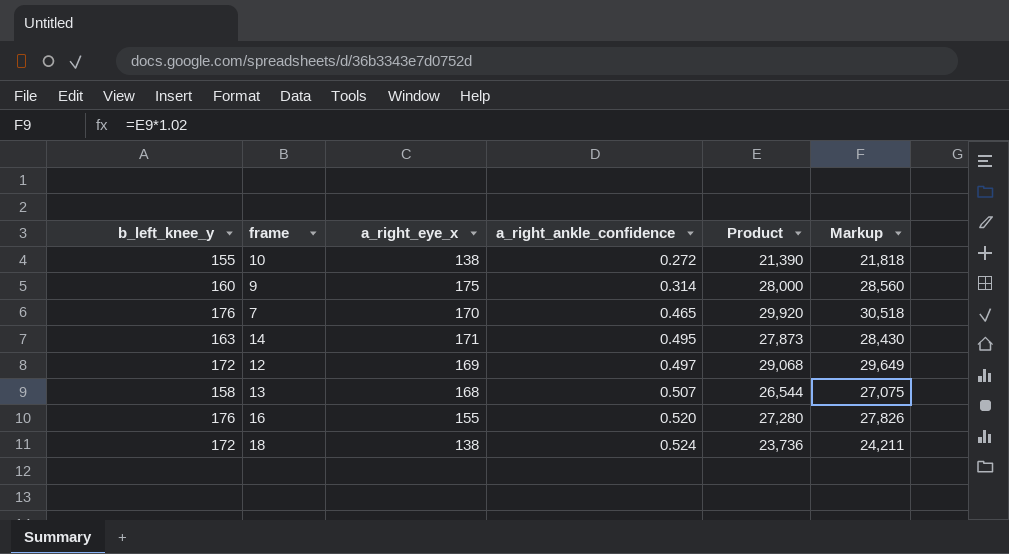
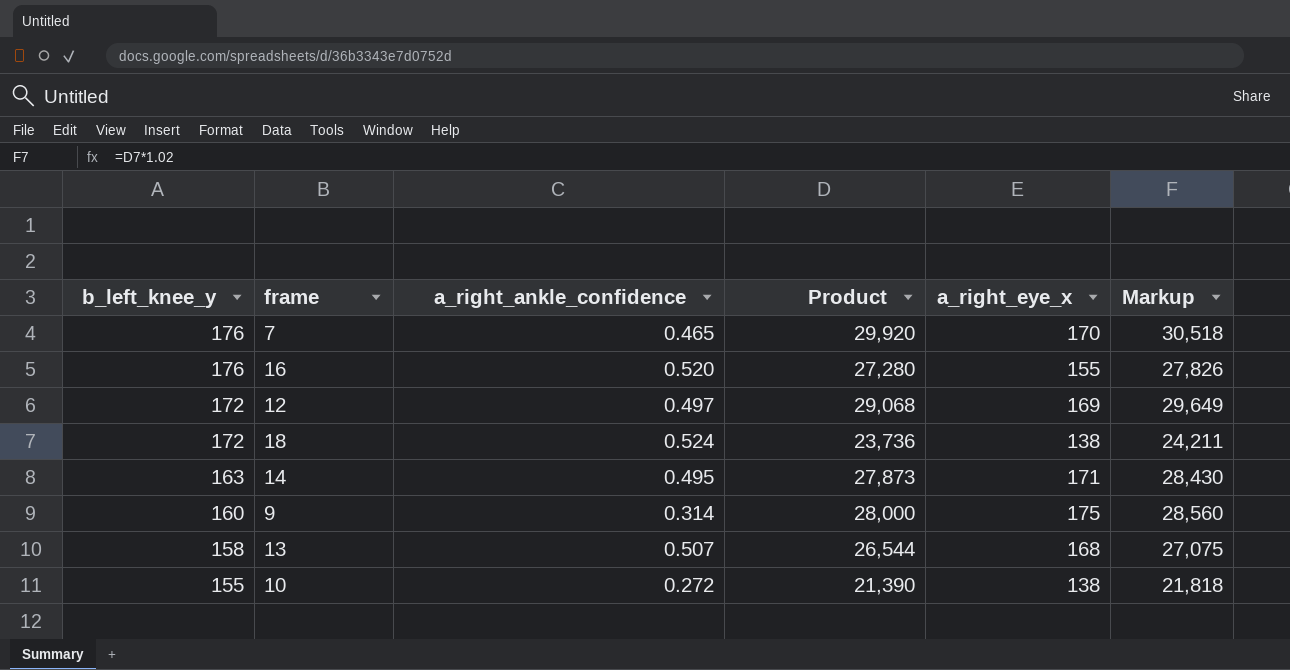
row order: a_right_ankle_confidence ascending -> b_left_knee_y descending
column a_right_eye_x | position: 3 -> 5

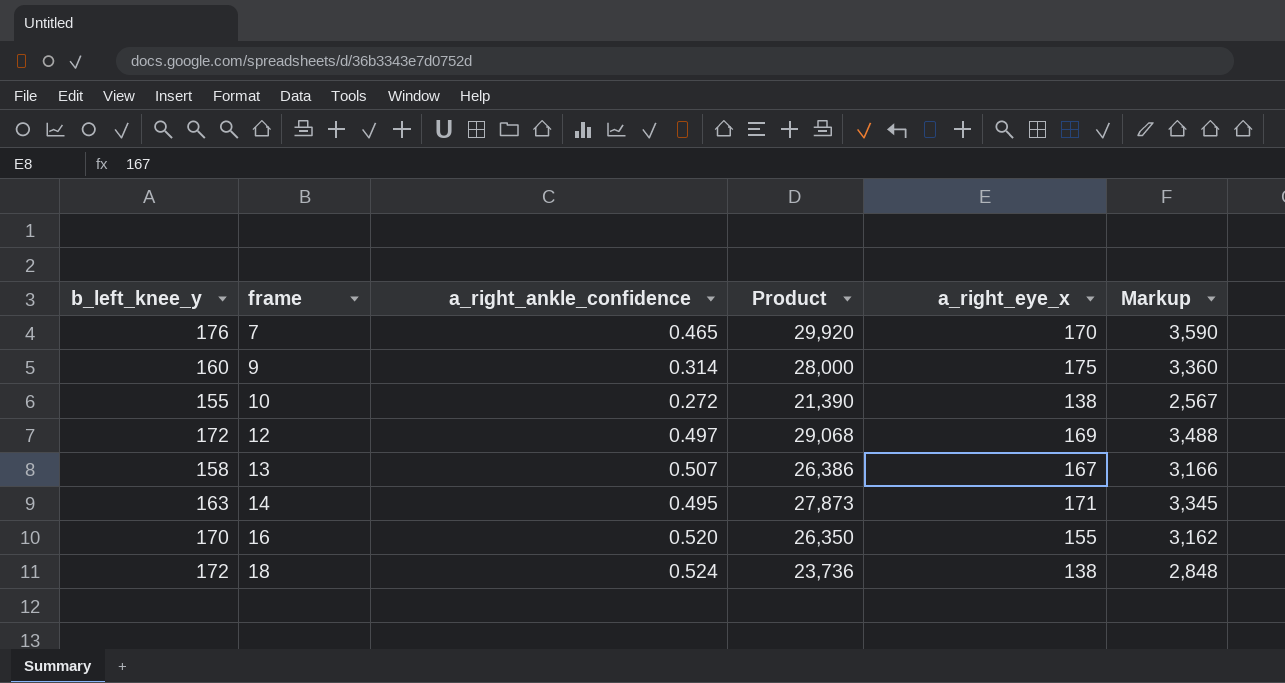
row order: b_left_knee_y descending -> frame ascending
column Markup | formula: [Product] * 1.02 -> [Product] * 0.12
13 | Product: 26,544 -> 26,386
13 | a_right_eye_x: 168 -> 167
16 | b_left_knee_y: 176 -> 170
16 | Product: 27,280 -> 26,350

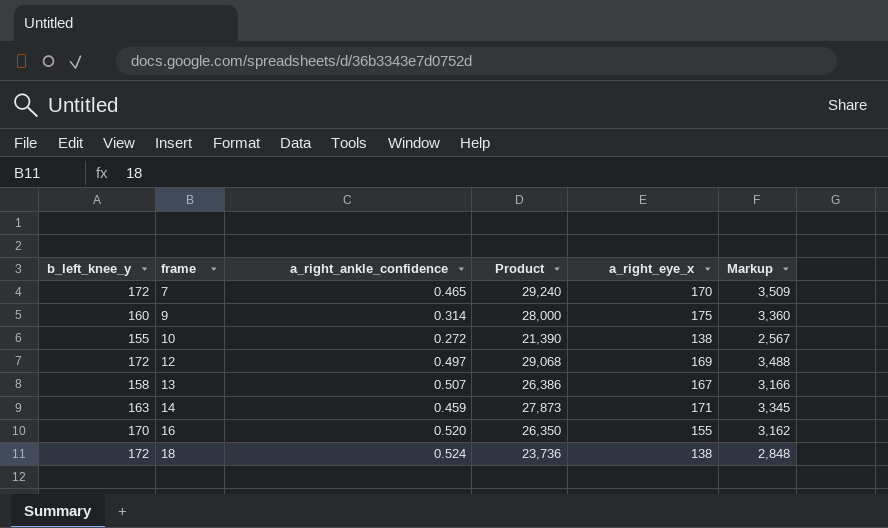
7 | b_left_knee_y: 176 -> 172
7 | Product: 29,920 -> 29,240
7 | Markup: 3,590 -> 3,509
14 | a_right_ankle_confidence: 0.495 -> 0.459

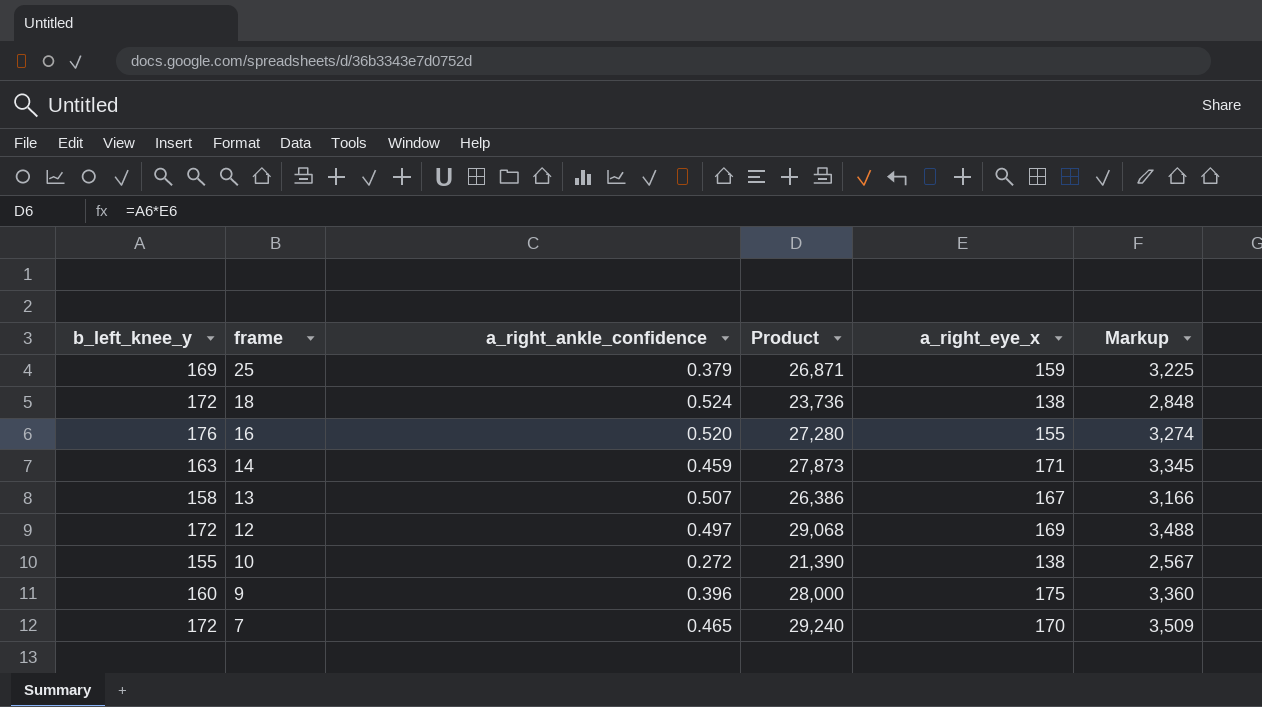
row order: frame ascending -> frame descending
row 25: none -> 169 | 0.379 | 26,871 | 159 | 3,225
16 | b_left_knee_y: 170 -> 176
16 | Product: 26,350 -> 27,280
16 | Markup: 3,162 -> 3,274
9 | a_right_ankle_confidence: 0.314 -> 0.396

